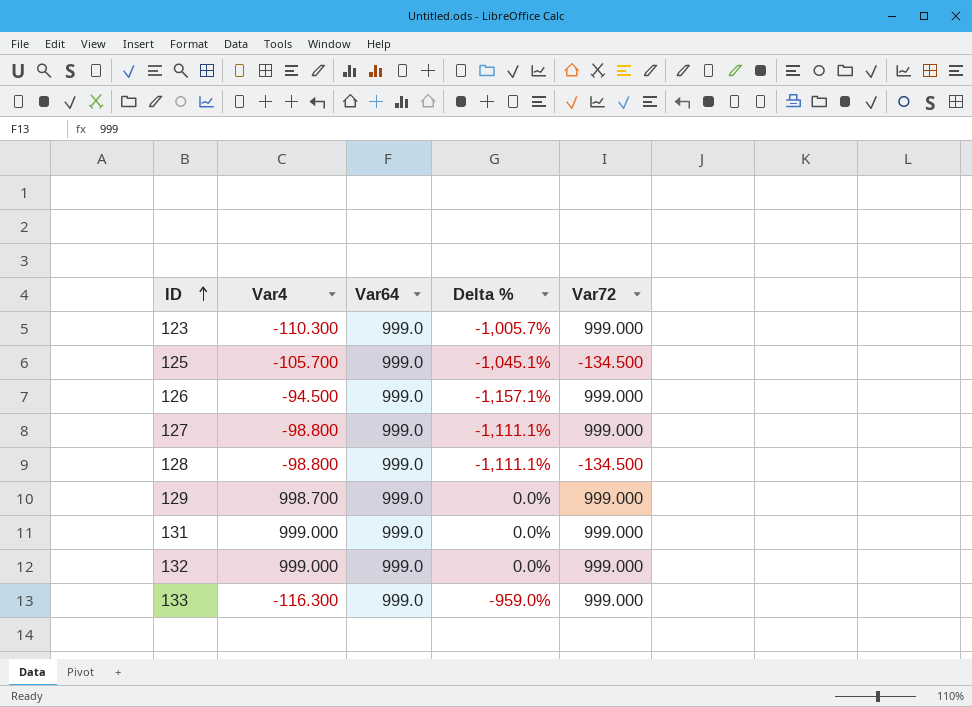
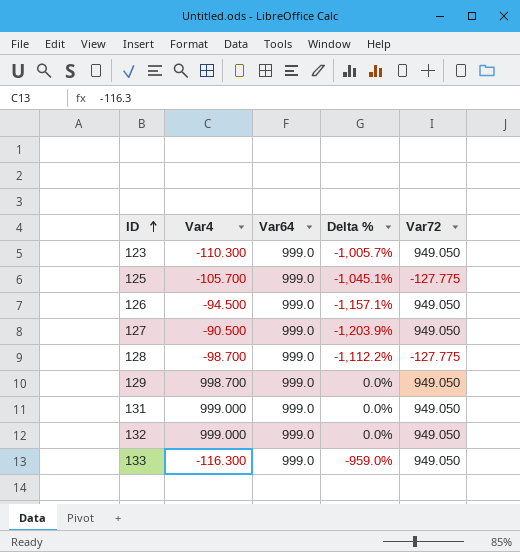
123 | Var72: 999.000 -> 949.050
125 | Var72: -134.500 -> -127.775
126 | Var72: 999.000 -> 949.050
127 | Var4: -98.800 -> -90.500
127 | Delta %: -1,111.1% -> -1,203.9%
127 | Var72: 999.000 -> 949.050
128 | Var4: -98.800 -> -98.700
128 | Delta %: -1,111.1% -> -1,112.2%
128 | Var72: -134.500 -> -127.775
129 | Var72: 999.000 -> 949.050
131 | Var72: 999.000 -> 949.050
132 | Var72: 999.000 -> 949.050
133 | Var72: 999.000 -> 949.050

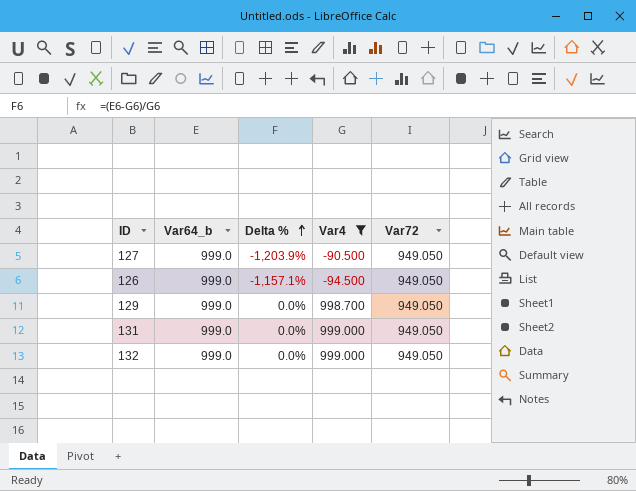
filter: none -> Var4 >= -94.500
row order: ID ascending -> Delta % ascending
column name: Var64 -> Var64_b
column Var4 | position: 2 -> 4

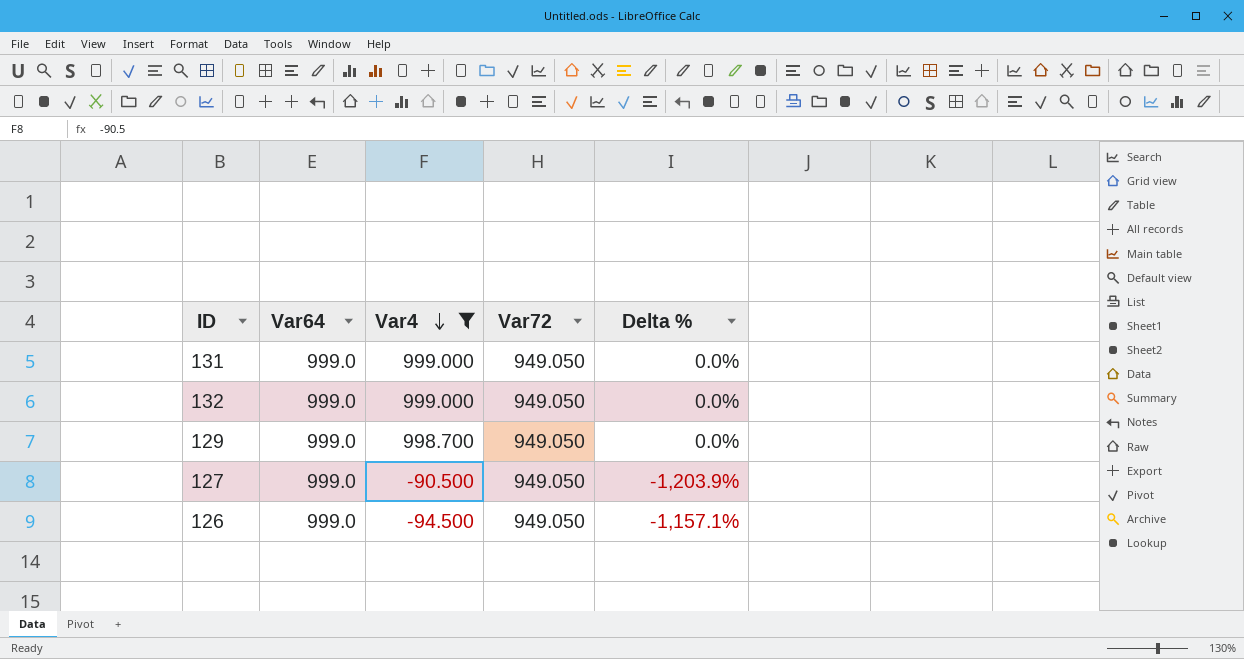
row order: Delta % ascending -> Var4 descending
column name: Var64_b -> Var64
column Delta % | position: 3 -> 5

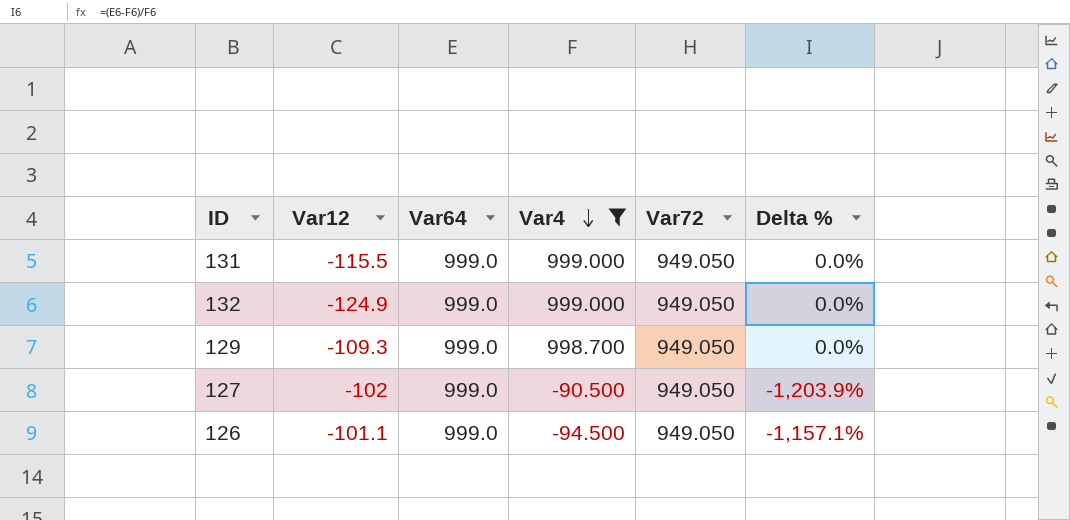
column Var12 | position: none -> 2

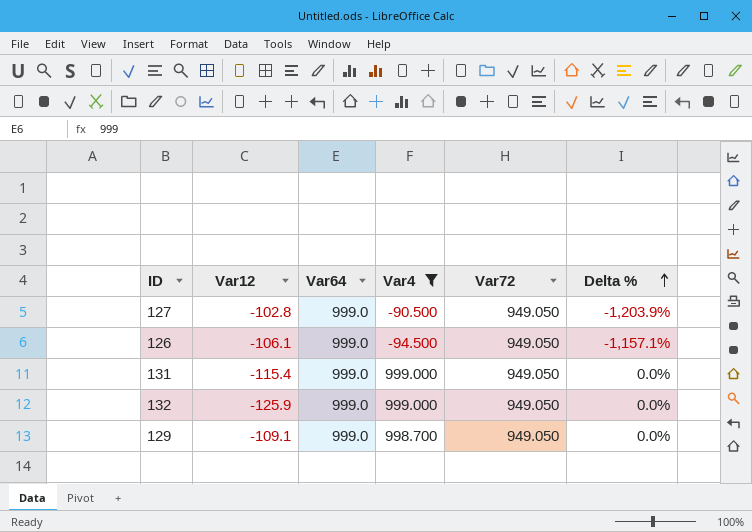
row order: Var4 descending -> Delta % ascending
127 | Var12: -102 -> -102.8
126 | Var12: -101.1 -> -106.1
131 | Var12: -115.5 -> -115.4
132 | Var12: -124.9 -> -125.9
129 | Var12: -109.3 -> -109.1

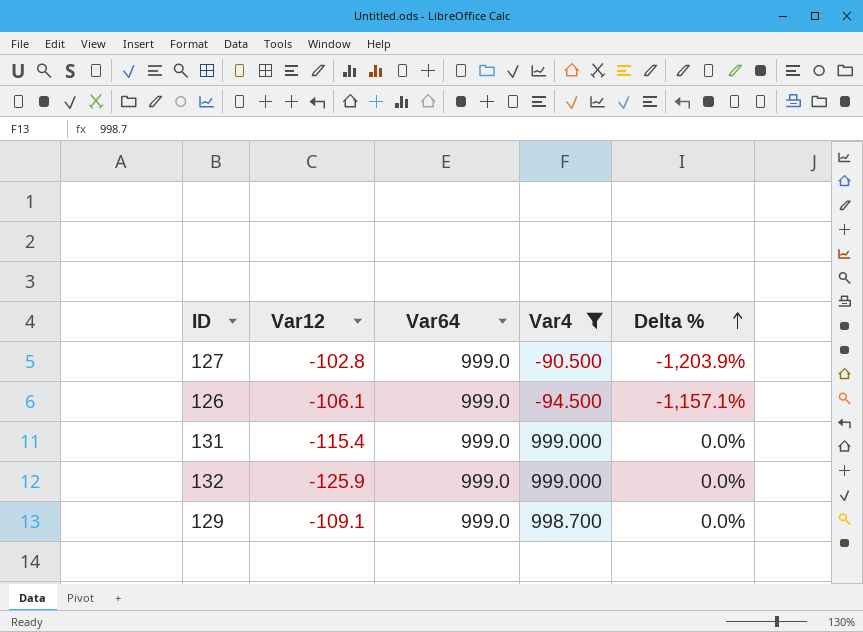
column Var72 | position: 5 -> none

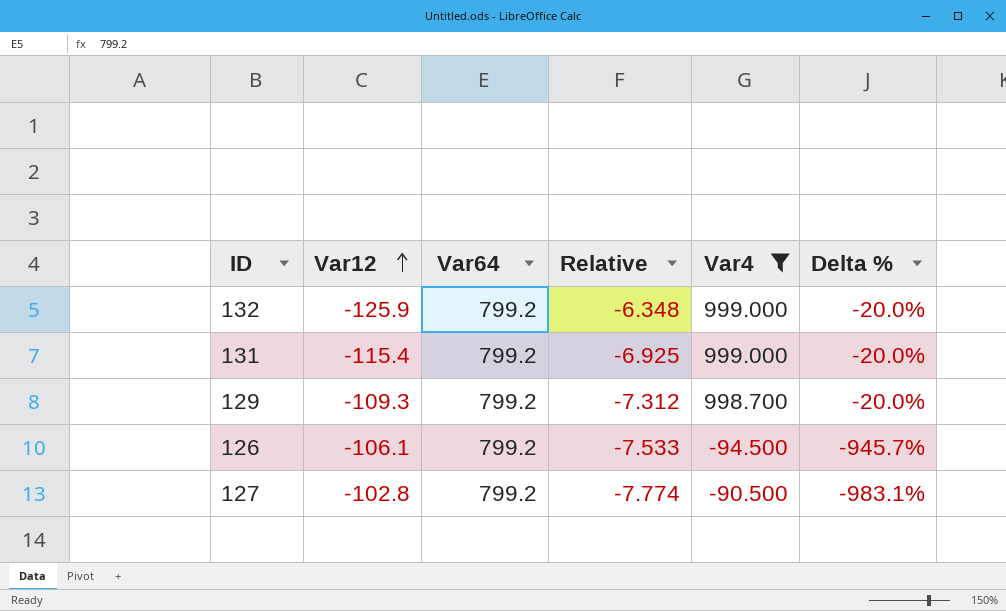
row order: Delta % ascending -> Var12 ascending
column Relative | formula: none -> [Var64] / [Var12]
132 | Var64: 999.0 -> 799.2
132 | Delta %: 0.0% -> -20.0%
131 | Var64: 999.0 -> 799.2
131 | Delta %: 0.0% -> -20.0%
129 | Var12: -109.1 -> -109.3
129 | Var64: 999.0 -> 799.2
129 | Delta %: 0.0% -> -20.0%
126 | Var64: 999.0 -> 799.2
126 | Delta %: -1,157.1% -> -945.7%
127 | Var64: 999.0 -> 799.2
127 | Delta %: -1,203.9% -> -983.1%

